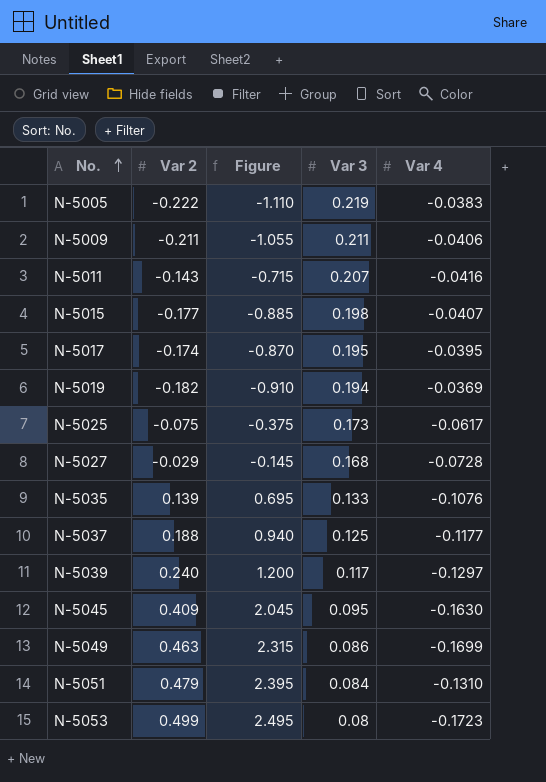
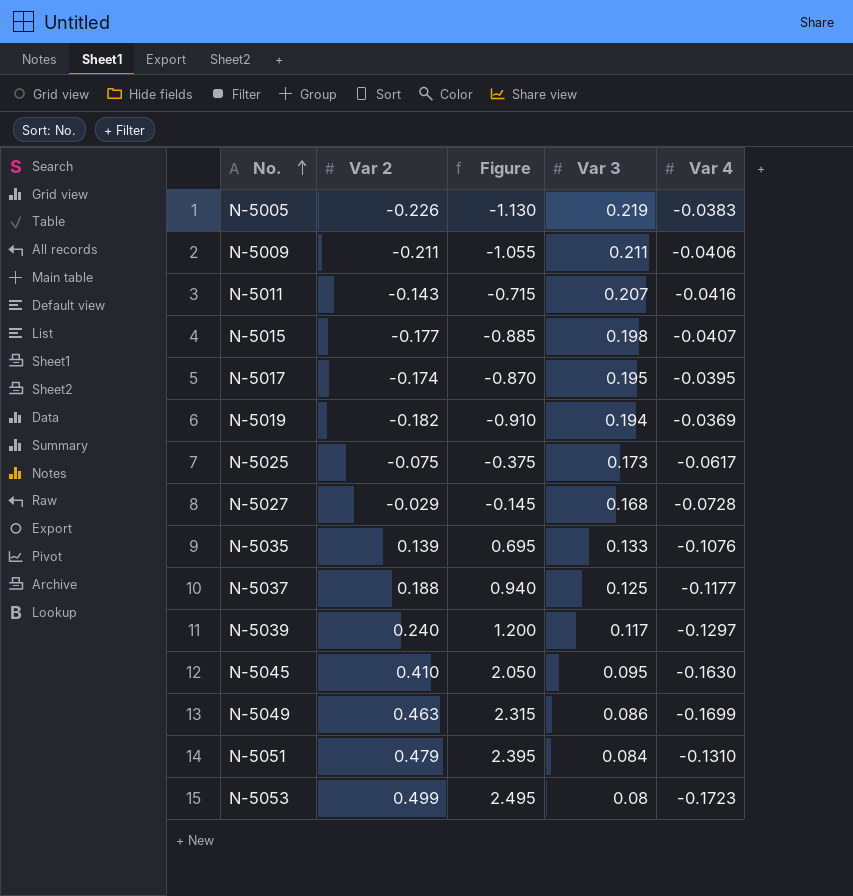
N-5005 | Var 2: -0.222 -> -0.226
N-5005 | Figure: -1.110 -> -1.130
N-5045 | Var 2: 0.409 -> 0.410
N-5045 | Figure: 2.045 -> 2.050

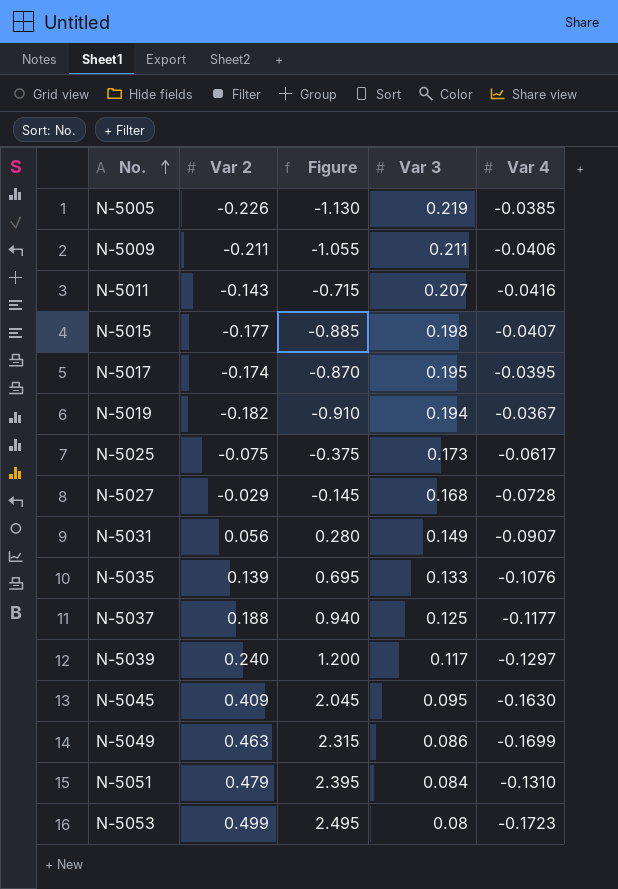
N-5005 | Var 4: -0.0383 -> -0.0385
N-5019 | Var 4: -0.0369 -> -0.0367
row N-5031: none -> 0.056 | 0.280 | 0.149 | -0.0907
N-5045 | Var 2: 0.410 -> 0.409
N-5045 | Figure: 2.050 -> 2.045

